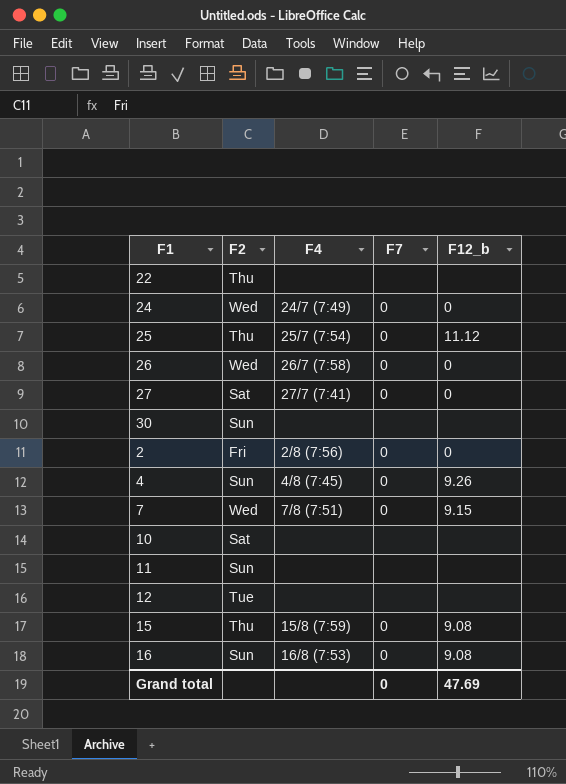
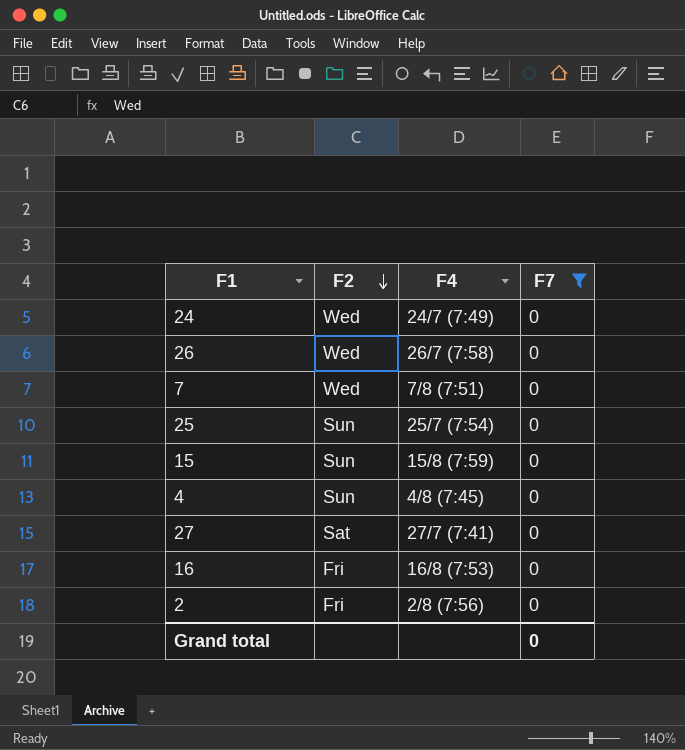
filter: none -> F7 = 0
row order: none -> F2 descending
column F12_b | position: 5 -> none
25 | F2: Thu -> Sun
15 | F2: Thu -> Sun
16 | F2: Sun -> Fri

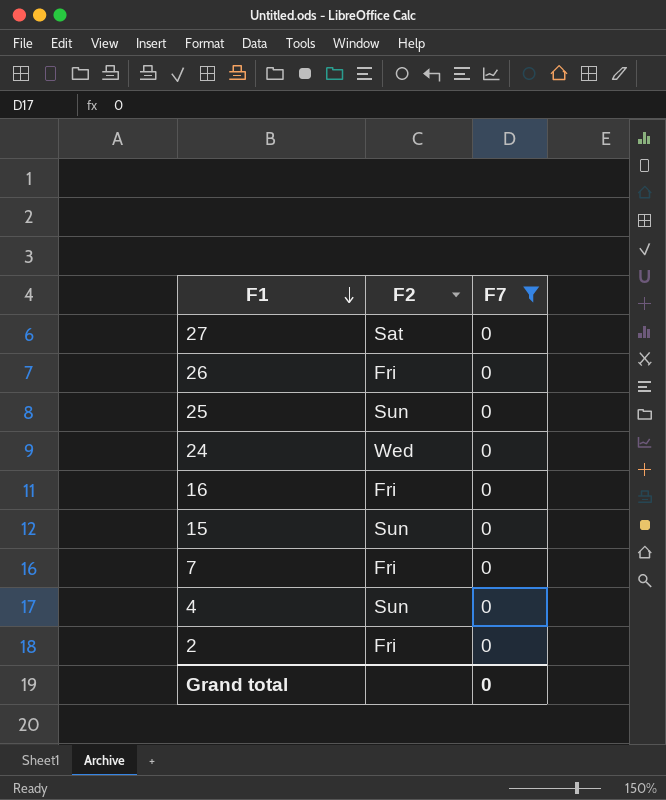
row order: F2 descending -> F1 descending
column F4 | position: 3 -> none
26 | F2: Wed -> Fri
7 | F2: Wed -> Fri

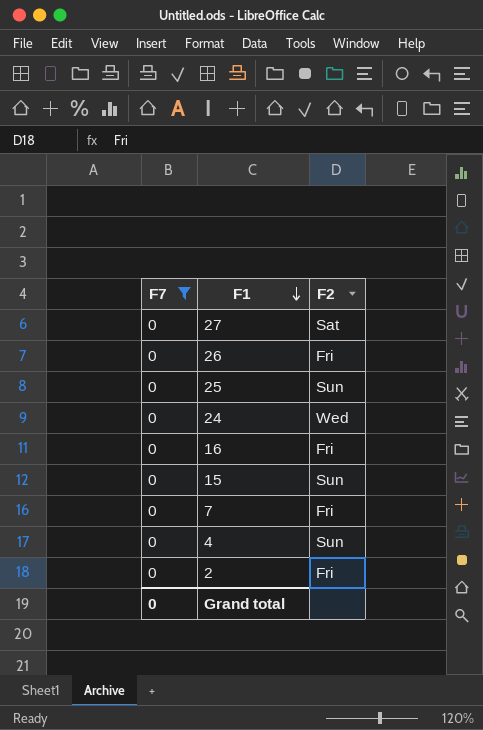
column F7 | position: 3 -> 1

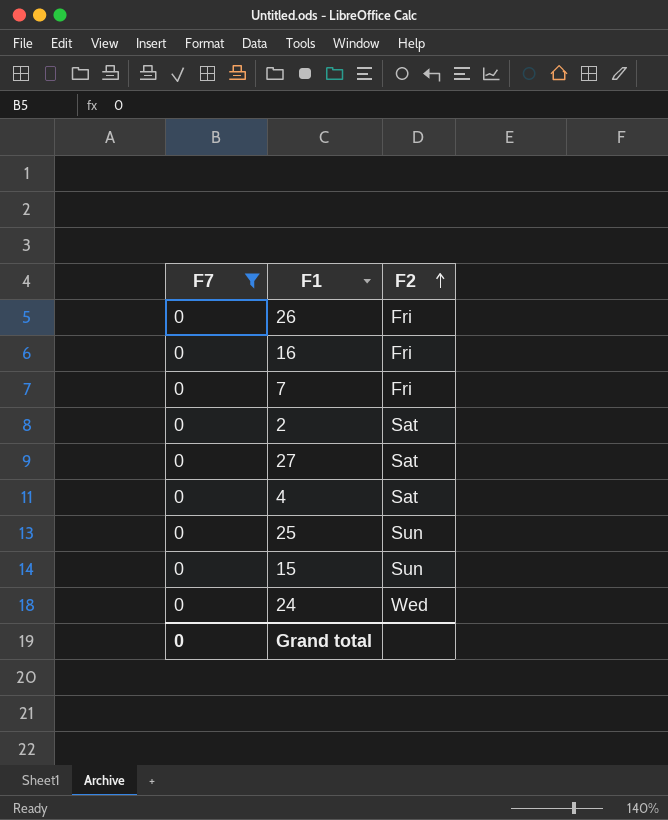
row order: F1 descending -> F2 ascending
2 | F2: Fri -> Sat
4 | F2: Sun -> Sat

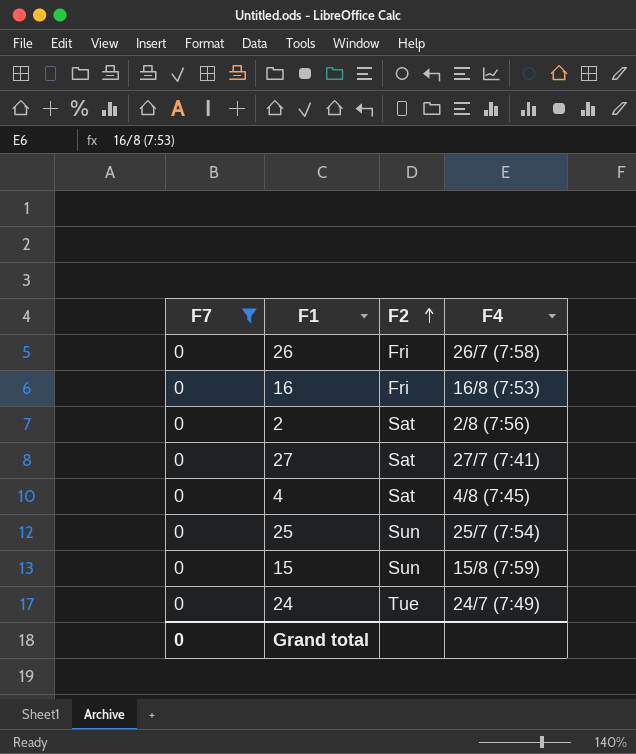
column F4 | position: none -> 4
row 7: 0 | Fri -> none
24 | F2: Wed -> Tue

